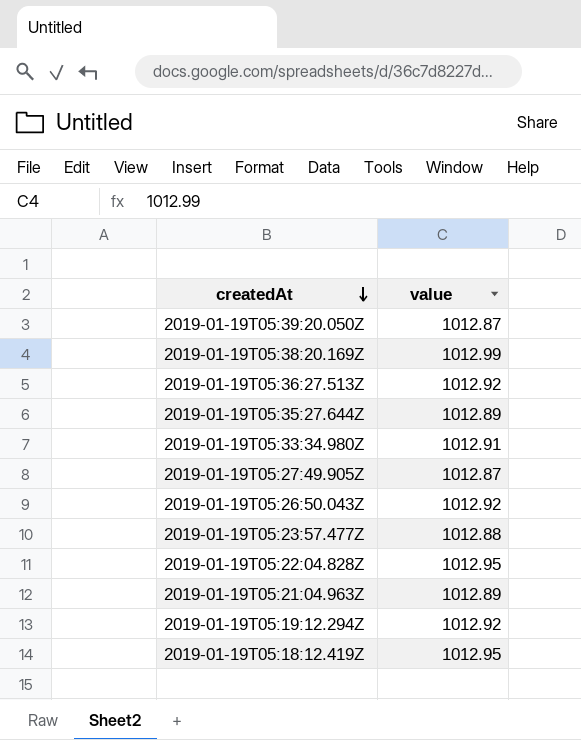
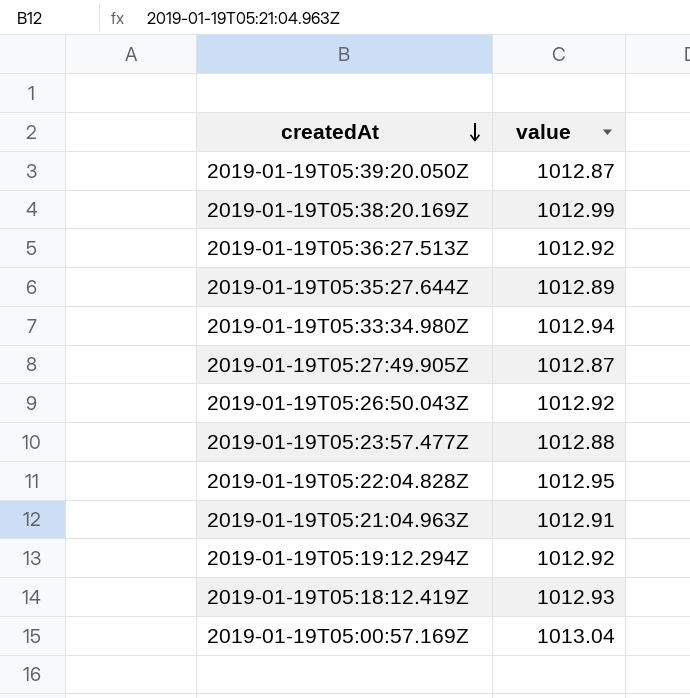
2019-01-19T05:33:34.980Z | value: 1012.91 -> 1012.94
2019-01-19T05:21:04.963Z | value: 1012.89 -> 1012.91
2019-01-19T05:18:12.419Z | value: 1012.95 -> 1012.93
row 2019-01-19T05:00:57.169Z: none -> 1013.04

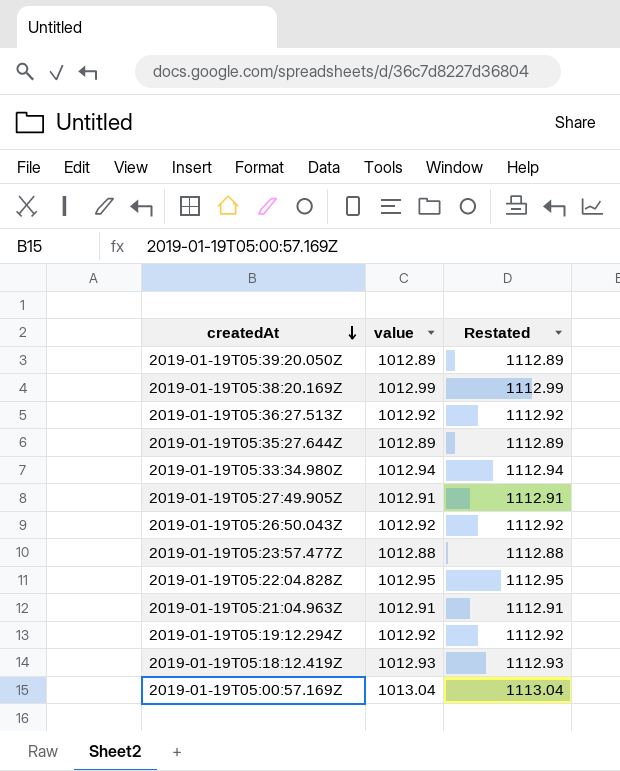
column Restated | formula: none -> [value] + 100
2019-01-19T05:39:20.050Z | value: 1012.87 -> 1012.89
2019-01-19T05:27:49.905Z | value: 1012.87 -> 1012.91

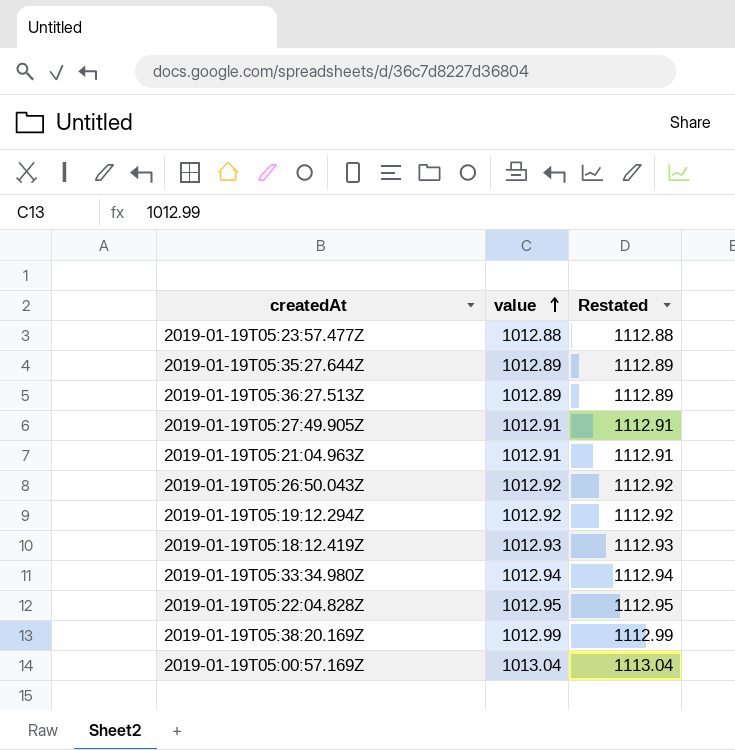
row order: createdAt descending -> value ascending
row 2019-01-19T05:39:20.050Z: 1012.89 | 1112.89 -> none
2019-01-19T05:36:27.513Z | value: 1012.92 -> 1012.89
2019-01-19T05:36:27.513Z | Restated: 1112.92 -> 1112.89

